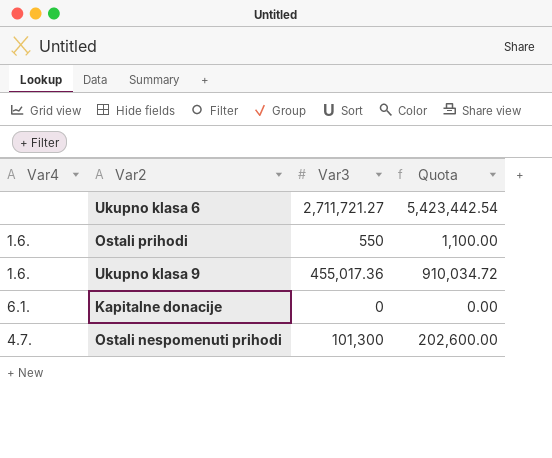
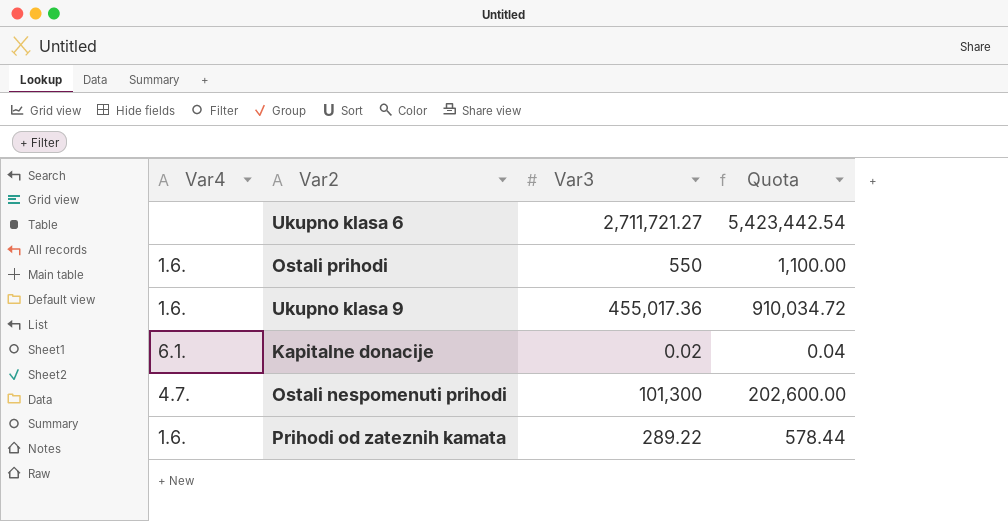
Kapitalne donacije | Var3: 0 -> 0.02
Kapitalne donacije | Quota: 0.00 -> 0.04
row Prihodi od zateznih kamata: none -> 1.6. | 289.22 | 578.44

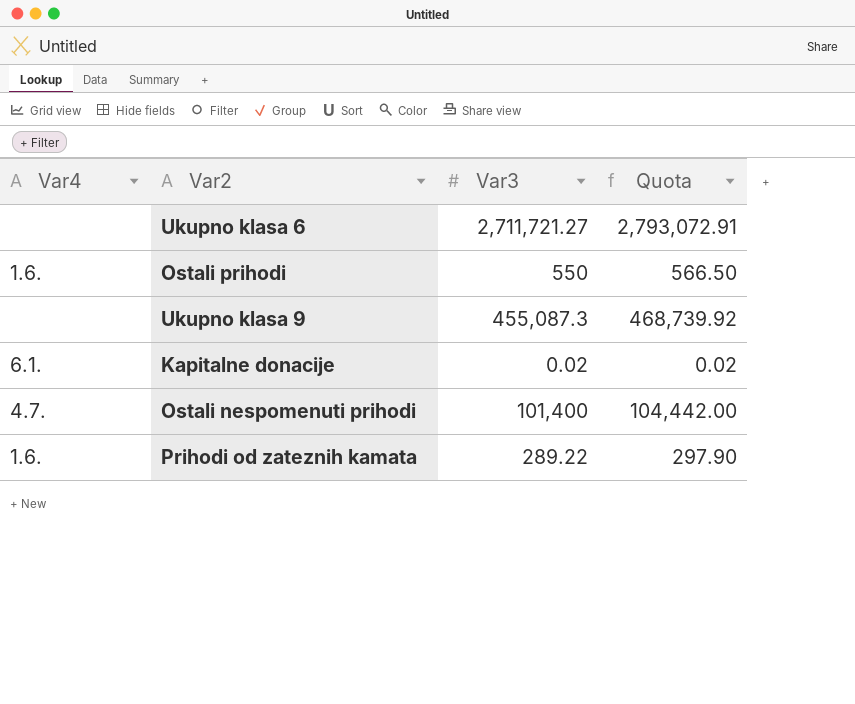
column Quota | formula: [Var3] * 2 -> [Var3] * 1.03
Ukupno klasa 9 | Var4: 1.6. -> none
Ukupno klasa 9 | Var3: 455,017.36 -> 455,087.3
Ostali nespomenuti prihodi | Var3: 101,300 -> 101,400

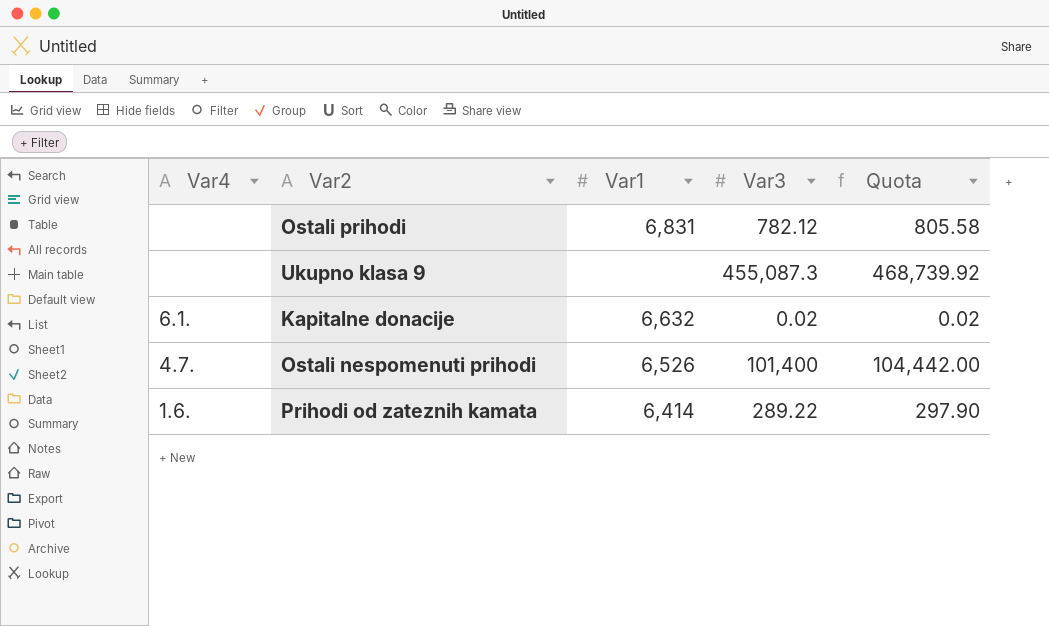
column Var1 | position: none -> 3
row Ukupno klasa 6: none | 2,711,721.27 | 2,793,072.91 -> none
Ostali prihodi | Var4: 1.6. -> none
Ostali prihodi | Var3: 550 -> 782.12
Ostali prihodi | Quota: 566.50 -> 805.58

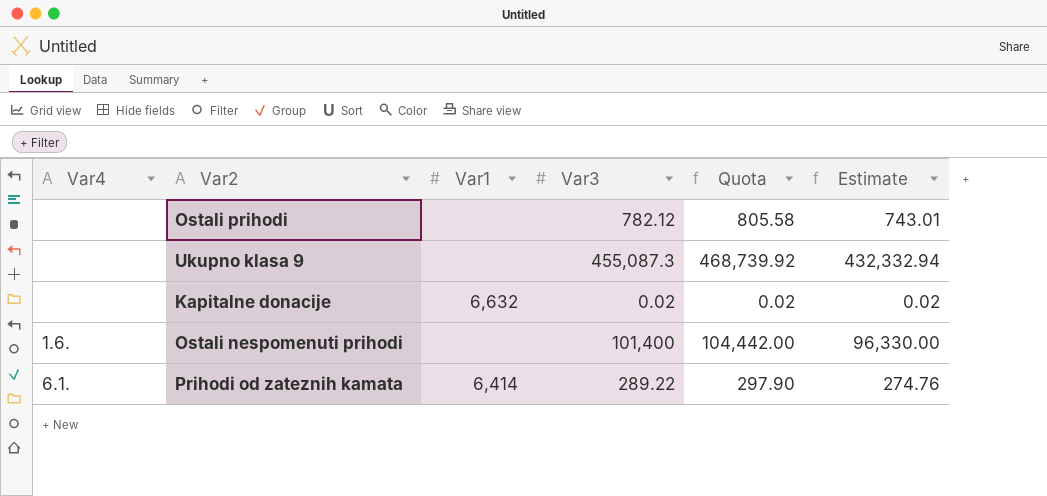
column Estimate | formula: none -> [Var3] * 0.95
Ostali prihodi | Var1: 6,831 -> none
Kapitalne donacije | Var4: 6.1. -> none
Ostali nespomenuti prihodi | Var4: 4.7. -> 1.6.
Ostali nespomenuti prihodi | Var1: 6,526 -> none
Prihodi od zateznih kamata | Var4: 1.6. -> 6.1.

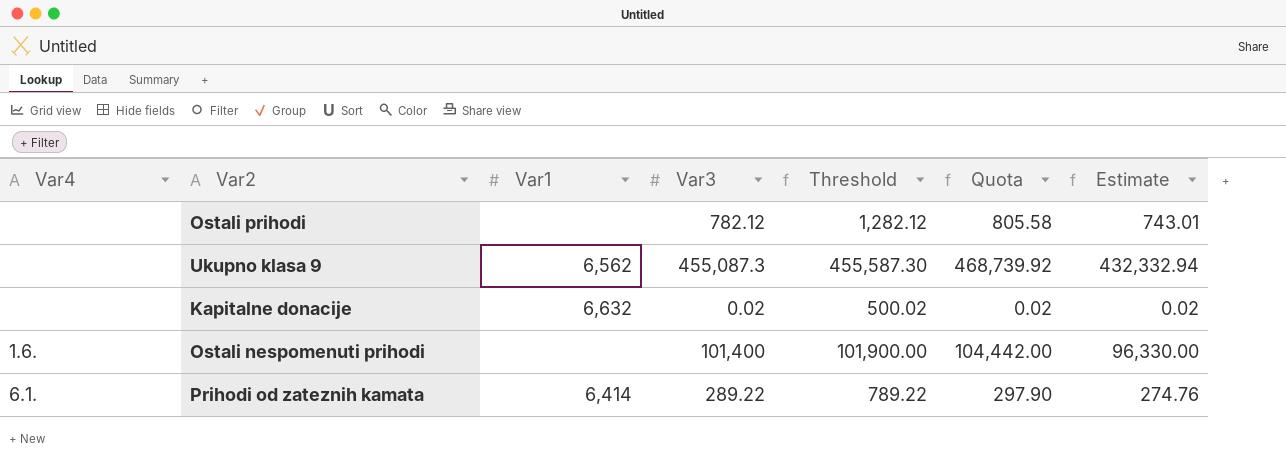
column Threshold | formula: none -> [Var3] + 500
Ukupno klasa 9 | Var1: none -> 6,562

